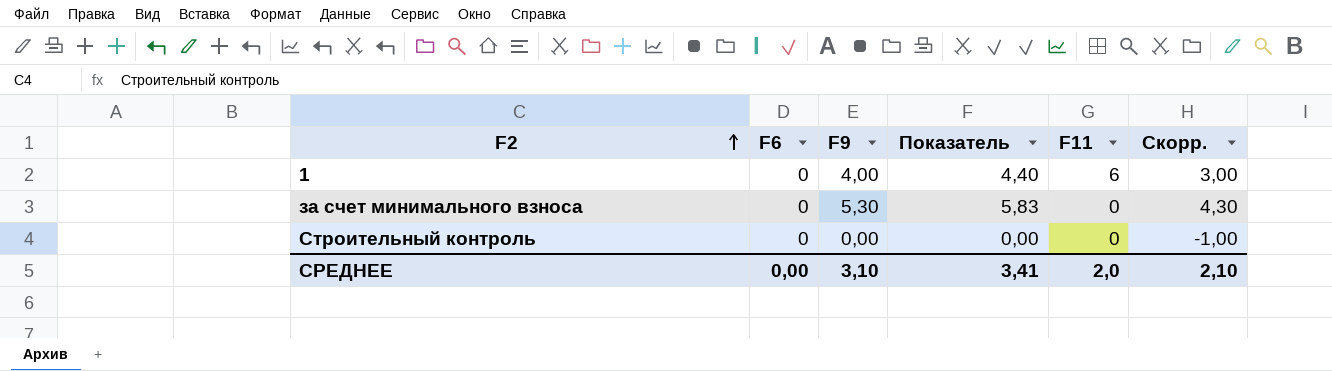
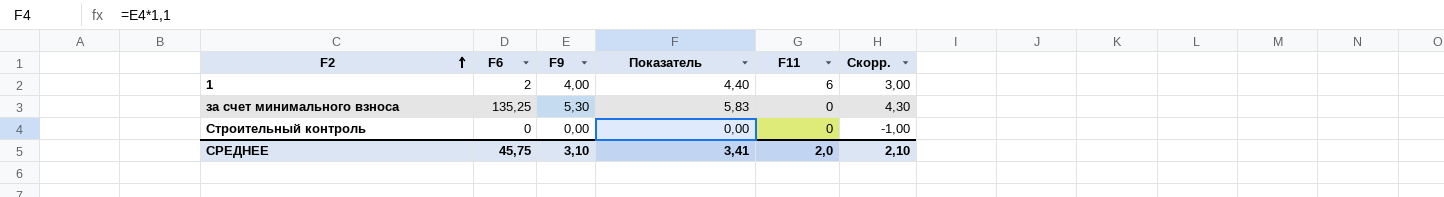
1 | F6: 0 -> 2
за счет минимального взноса | F6: 0 -> 135,25
СРЕДНЕЕ | F6: 0,00 -> 45,75

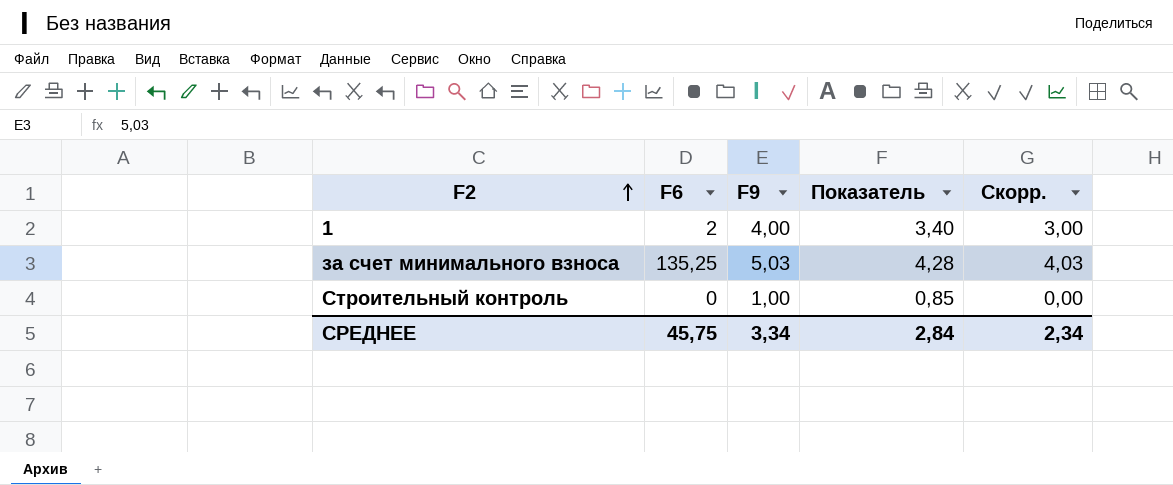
column F11 | position: 5 -> none
column Показатель | formula: [F9] * 1,1 -> [F9] * 0,85
за счет минимального взноса | F9: 5,30 -> 5,03
за счет минимального взноса | Скорр.: 4,30 -> 4,03
Строительный контроль | F9: 0,00 -> 1,00
Строительный контроль | Скорр.: -1,00 -> 0,00
СРЕДНЕЕ | F9: 3,10 -> 3,34
СРЕДНЕЕ | Показатель: 3,41 -> 2,84
СРЕДНЕЕ | Скорр.: 2,10 -> 2,34

